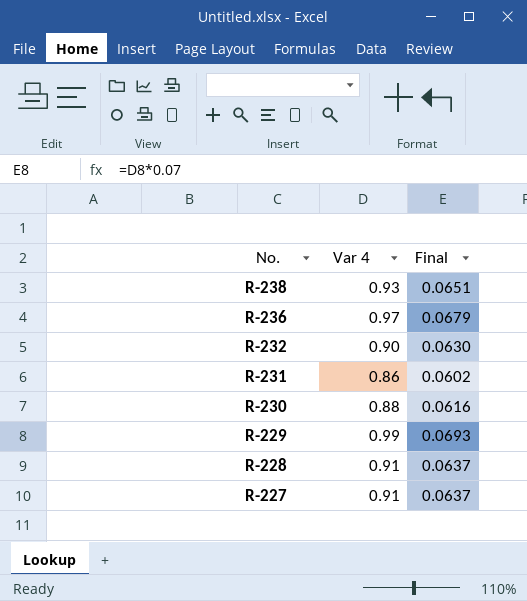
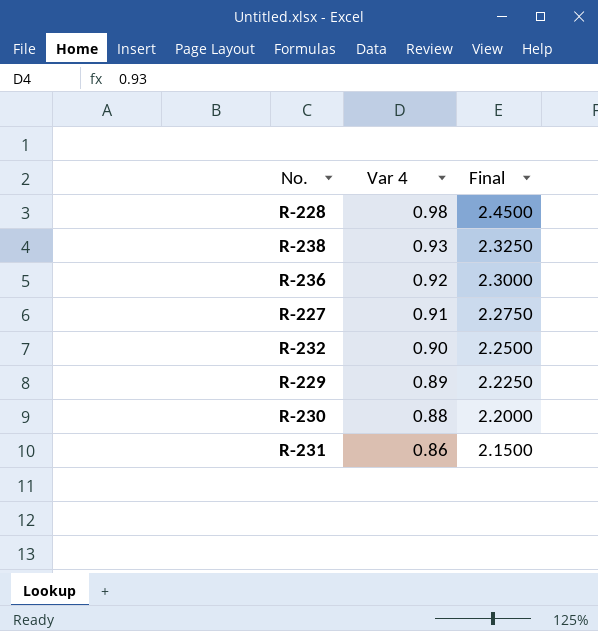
row order: No. descending -> Var 4 descending
column Final | formula: [Var 4] * 0.07 -> [Var 4] * 2.5
R-228 | Var 4: 0.91 -> 0.98
R-236 | Var 4: 0.97 -> 0.92
R-229 | Var 4: 0.99 -> 0.89

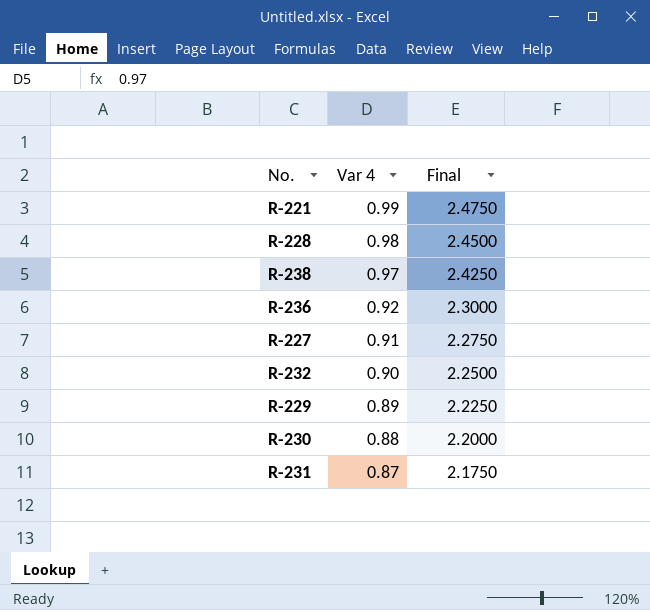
row R-221: none -> 0.99 | 2.4750
R-238 | Var 4: 0.93 -> 0.97
R-238 | Final: 2.3250 -> 2.4250
R-231 | Var 4: 0.86 -> 0.87
R-231 | Final: 2.1500 -> 2.1750

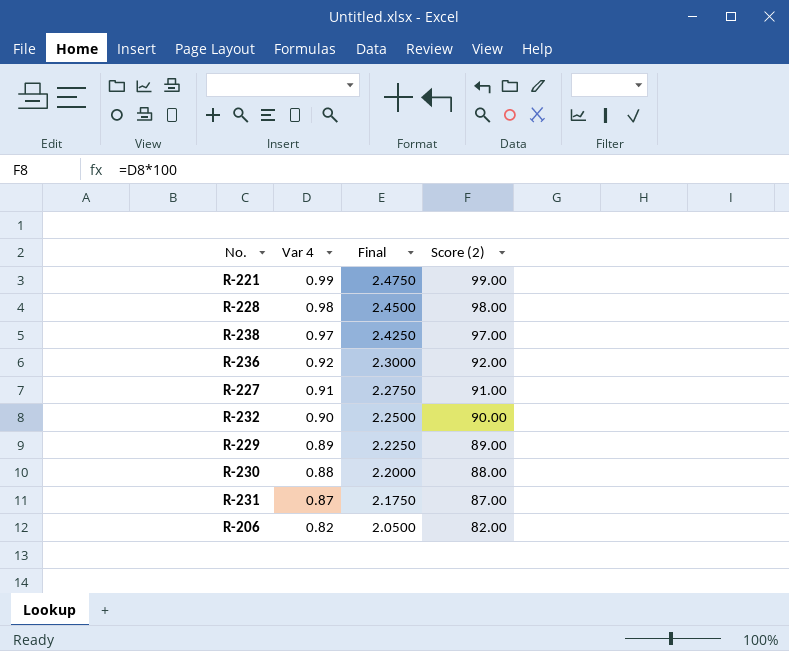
column Score (2) | formula: none -> [Var 4] * 100
row R-206: none -> 0.82 | 2.0500 | 82.00

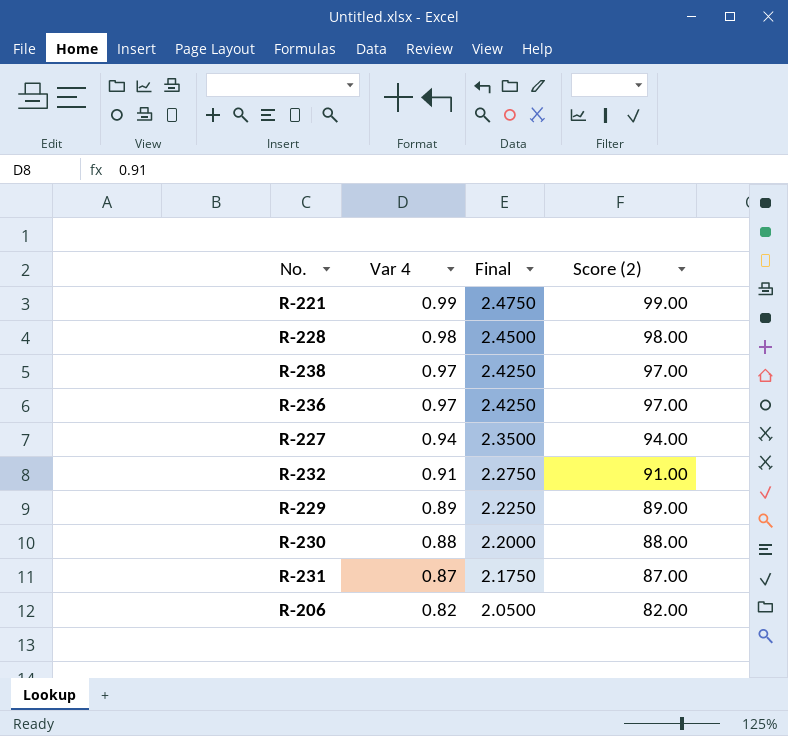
R-236 | Var 4: 0.92 -> 0.97
R-236 | Final: 2.3000 -> 2.4250
R-236 | Score (2): 92.00 -> 97.00
R-227 | Var 4: 0.91 -> 0.94
R-227 | Final: 2.2750 -> 2.3500
R-227 | Score (2): 91.00 -> 94.00
R-232 | Var 4: 0.90 -> 0.91
R-232 | Final: 2.2500 -> 2.2750
R-232 | Score (2): 90.00 -> 91.00

